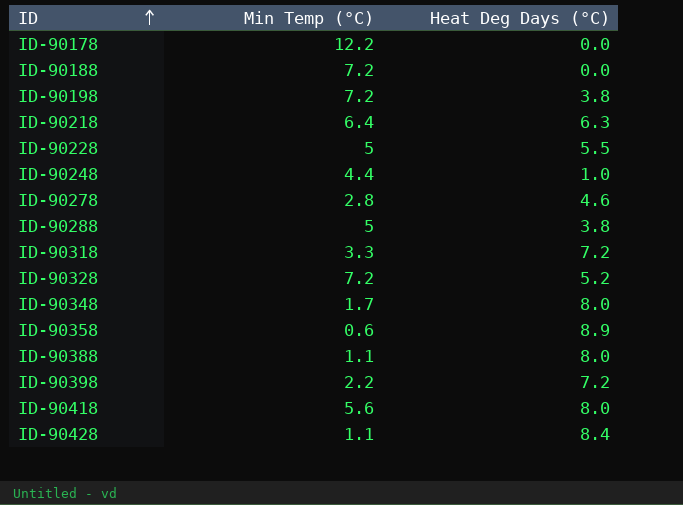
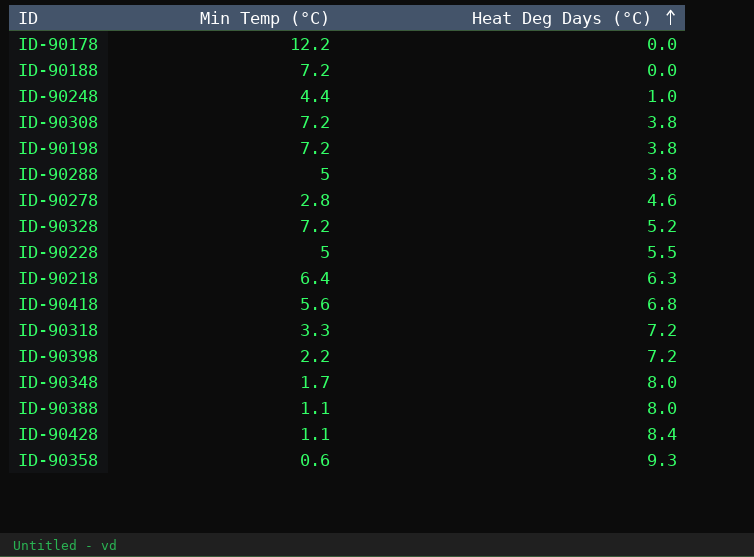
row order: ID ascending -> Heat Deg Days (°C) ascending
row ID-90308: none -> 7.2 | 3.8
ID-90418 | Heat Deg Days (°C): 8.0 -> 6.8
ID-90358 | Heat Deg Days (°C): 8.9 -> 9.3

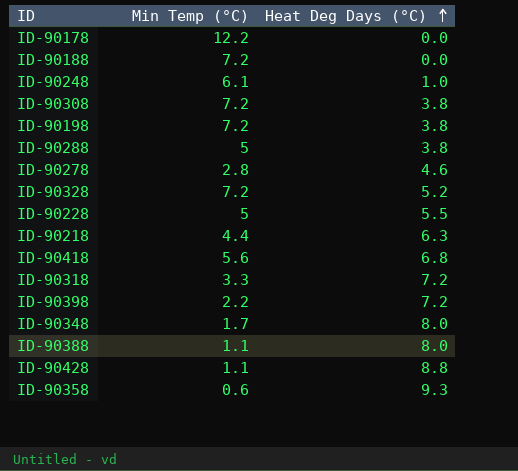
ID-90248 | Min Temp (°C): 4.4 -> 6.1
ID-90218 | Min Temp (°C): 6.4 -> 4.4
ID-90428 | Heat Deg Days (°C): 8.4 -> 8.8

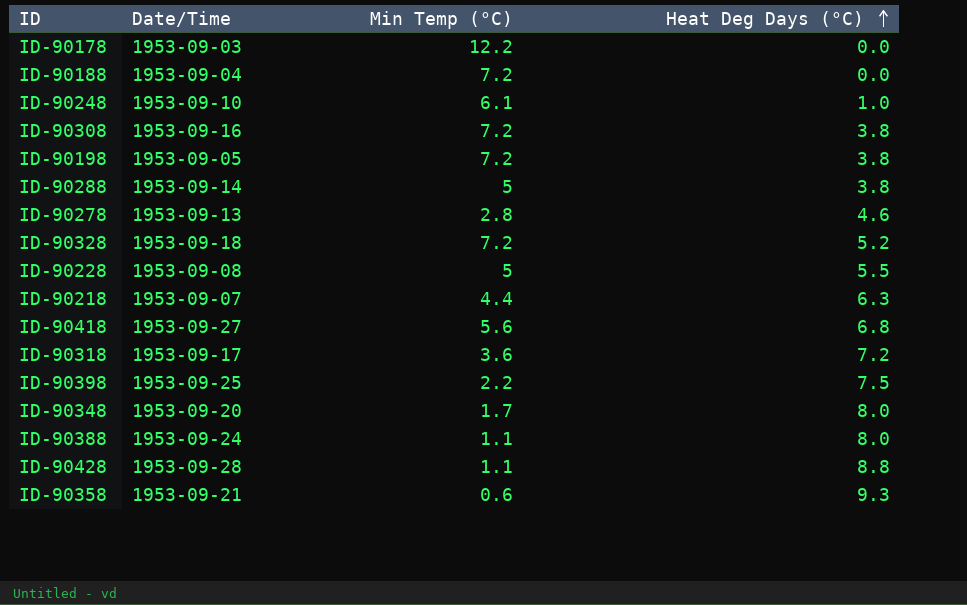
column Date/Time | position: none -> 2
ID-90318 | Min Temp (°C): 3.3 -> 3.6
ID-90398 | Heat Deg Days (°C): 7.2 -> 7.5

